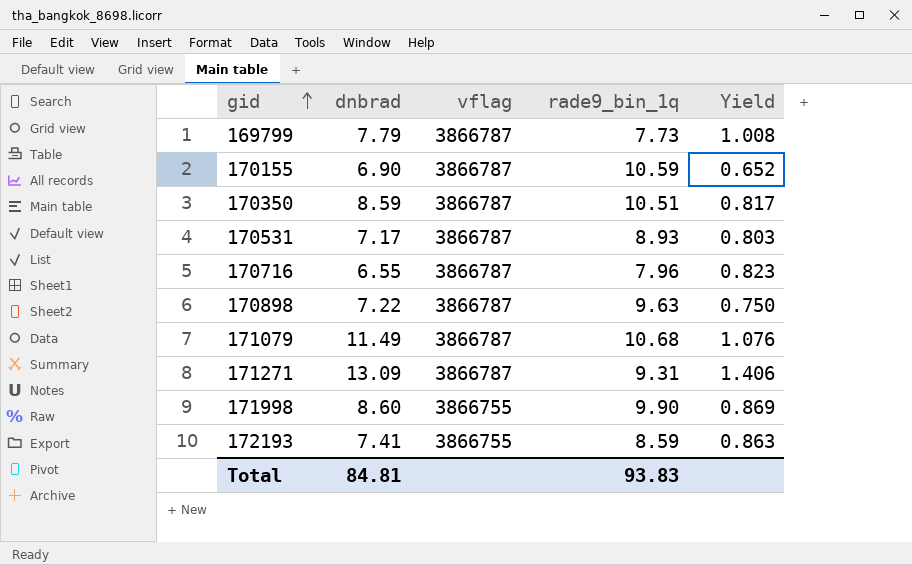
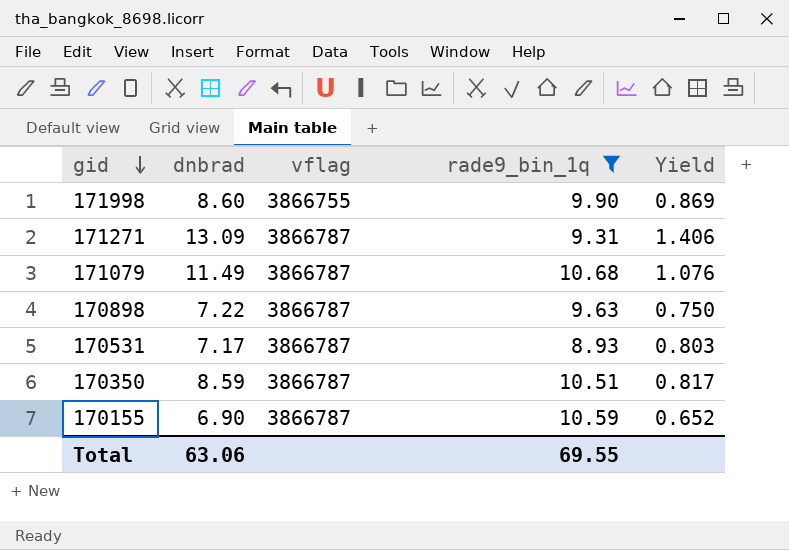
filter: none -> rade9_bin_1q >= 8.93
row order: gid ascending -> gid descending
Total | dnbrad: 84.81 -> 63.06
Total | rade9_bin_1q: 93.83 -> 69.55

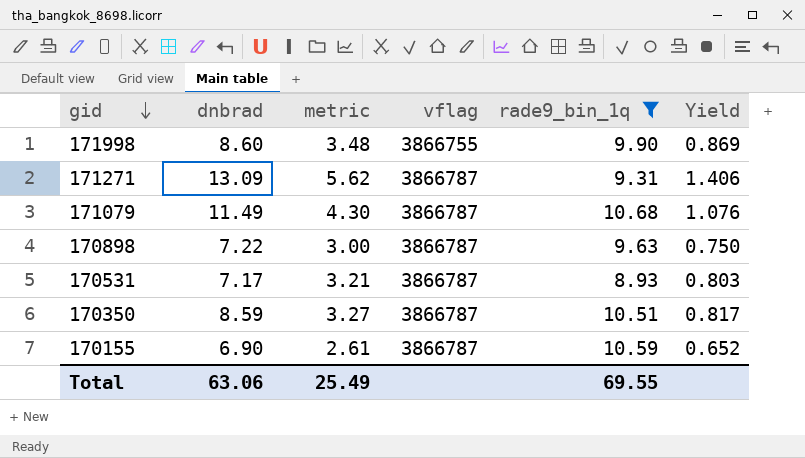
column metric | formula: none -> [Yield] * 4

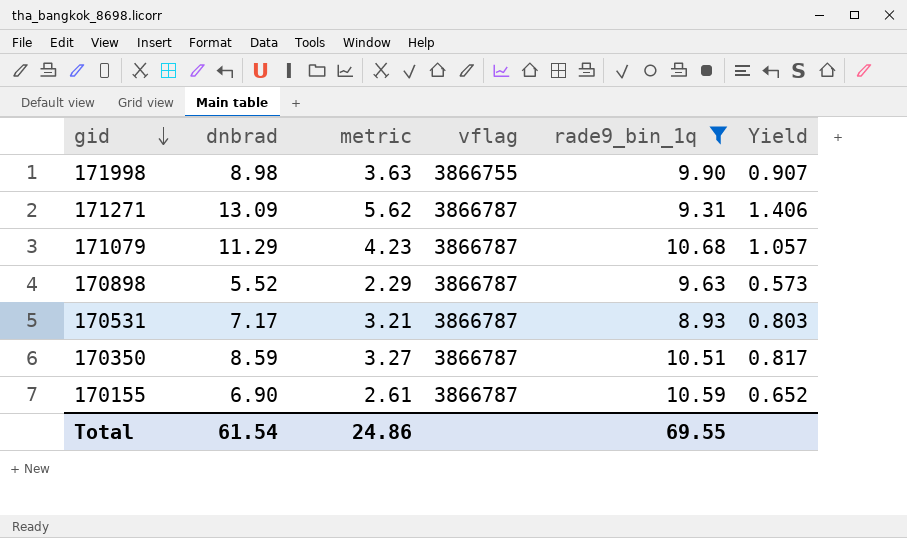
171998 | dnbrad: 8.60 -> 8.98
171998 | metric: 3.48 -> 3.63
171998 | Yield: 0.869 -> 0.907
171079 | dnbrad: 11.49 -> 11.29
171079 | metric: 4.30 -> 4.23
171079 | Yield: 1.076 -> 1.057
170898 | dnbrad: 7.22 -> 5.52
170898 | metric: 3.00 -> 2.29
170898 | Yield: 0.750 -> 0.573
Total | dnbrad: 63.06 -> 61.54
Total | metric: 25.49 -> 24.86

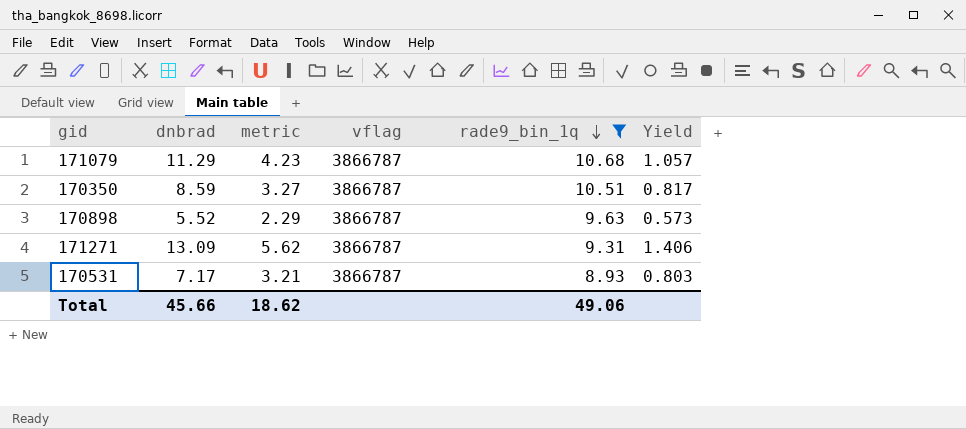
row order: gid descending -> rade9_bin_1q descending
row 171998: 8.98 | 3.63 | 3866755 | 9.90 | 0.907 -> none
row 170155: 6.90 | 2.61 | 3866787 | 10.59 | 0.652 -> none
Total | dnbrad: 61.54 -> 45.66
Total | metric: 24.86 -> 18.62
Total | rade9_bin_1q: 69.55 -> 49.06

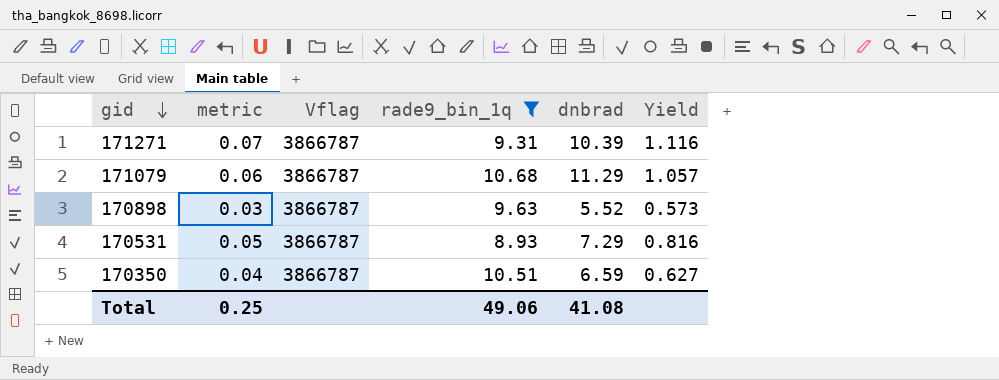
row order: rade9_bin_1q descending -> gid descending
column metric | formula: [Yield] * 4 -> [Yield] * 0.06
column name: vflag -> Vflag
column dnbrad | position: 2 -> 5
171271 | dnbrad: 13.09 -> 10.39
171271 | Yield: 1.406 -> 1.116
170531 | dnbrad: 7.17 -> 7.29
170531 | Yield: 0.803 -> 0.816
170350 | dnbrad: 8.59 -> 6.59
170350 | Yield: 0.817 -> 0.627
Total | metric: 18.62 -> 0.25
Total | dnbrad: 45.66 -> 41.08

